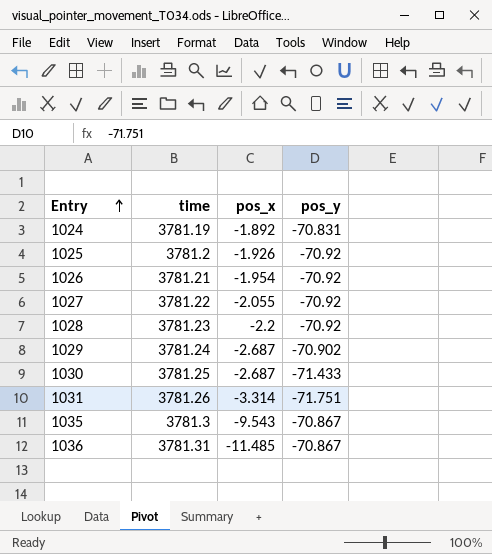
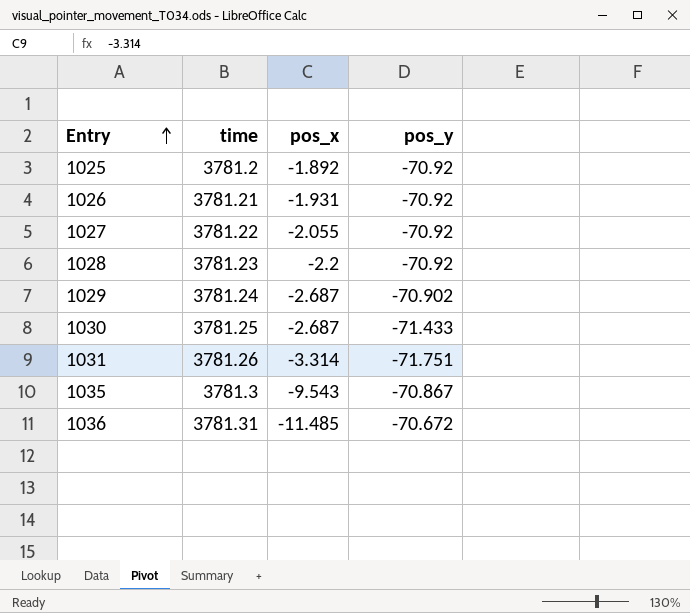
row 1024: 3781.19 | -1.892 | -70.831 -> none
1025 | pos_x: -1.926 -> -1.892
1026 | pos_x: -1.954 -> -1.931
1036 | pos_y: -70.867 -> -70.672

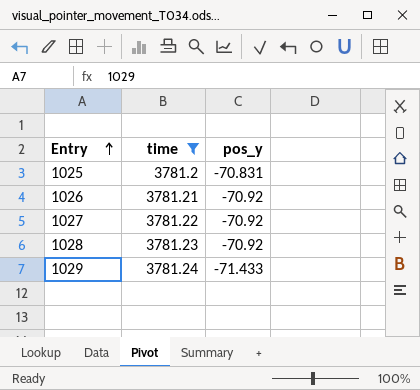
filter: none -> time <= 3781.24
column pos_x | position: 3 -> none
1025 | pos_y: -70.92 -> -70.831
1029 | pos_y: -70.902 -> -71.433

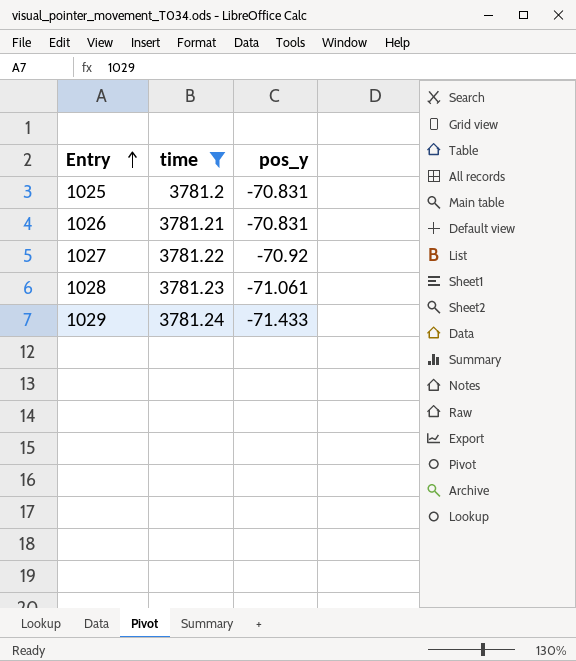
1026 | pos_y: -70.92 -> -70.831
1028 | pos_y: -70.92 -> -71.061

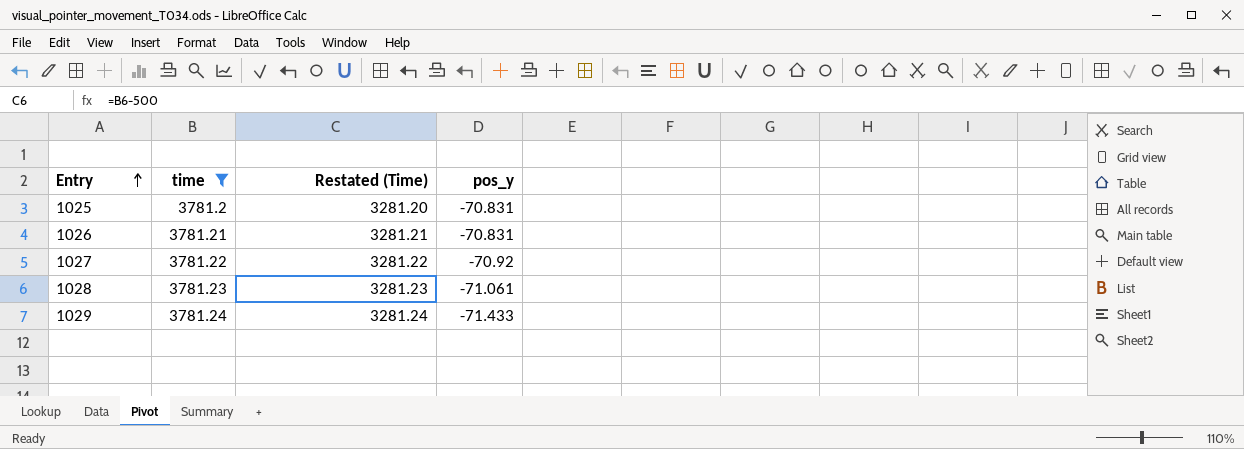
column Restated (Time) | formula: none -> [time] - 500

